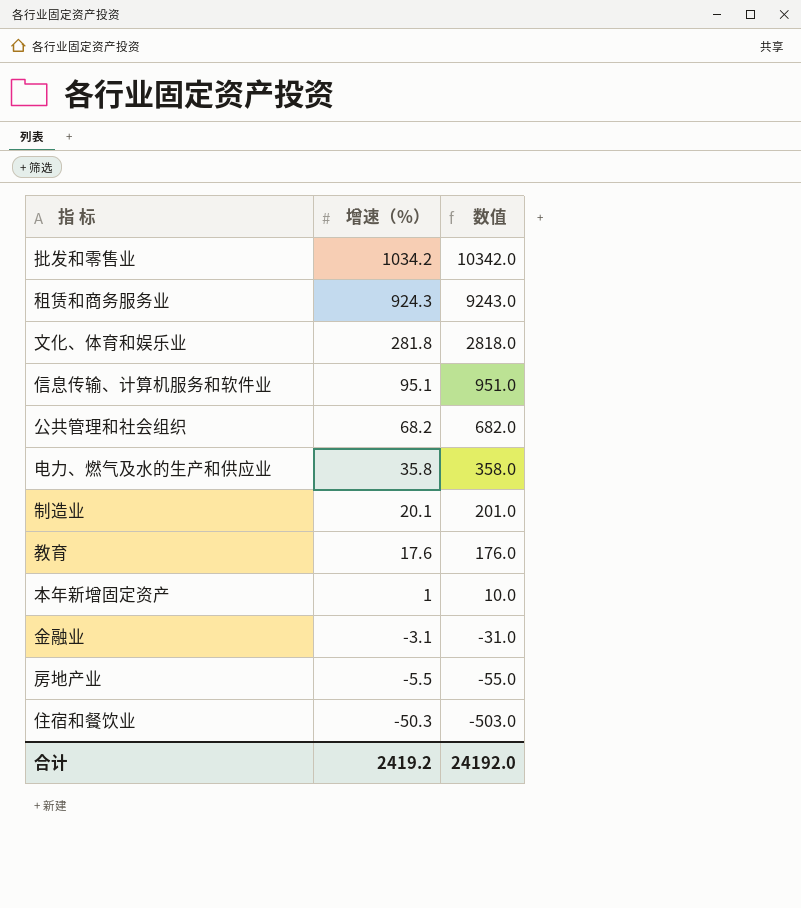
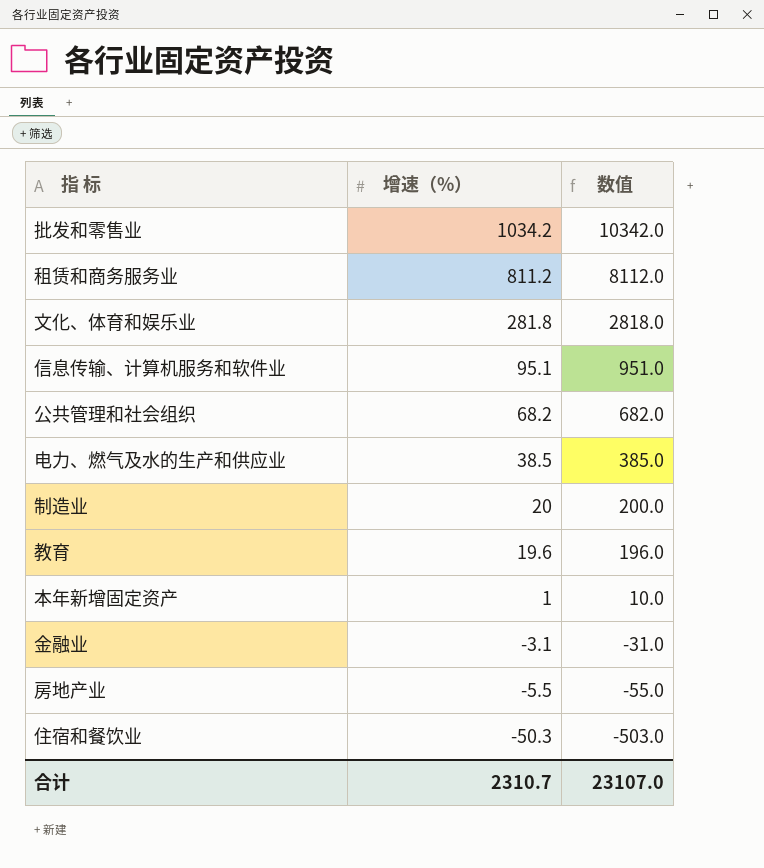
租赁和商务服务业 | 增速（%）: 924.3 -> 811.2
租赁和商务服务业 | 数值: 9243.0 -> 8112.0
电力、燃气及水的生产和供应业 | 增速（%）: 35.8 -> 38.5
电力、燃气及水的生产和供应业 | 数值: 358.0 -> 385.0
制造业 | 增速（%）: 20.1 -> 20
制造业 | 数值: 201.0 -> 200.0
教育 | 增速（%）: 17.6 -> 19.6
教育 | 数值: 176.0 -> 196.0
合计 | 增速（%）: 2419.2 -> 2310.7
合计 | 数值: 24192.0 -> 23107.0

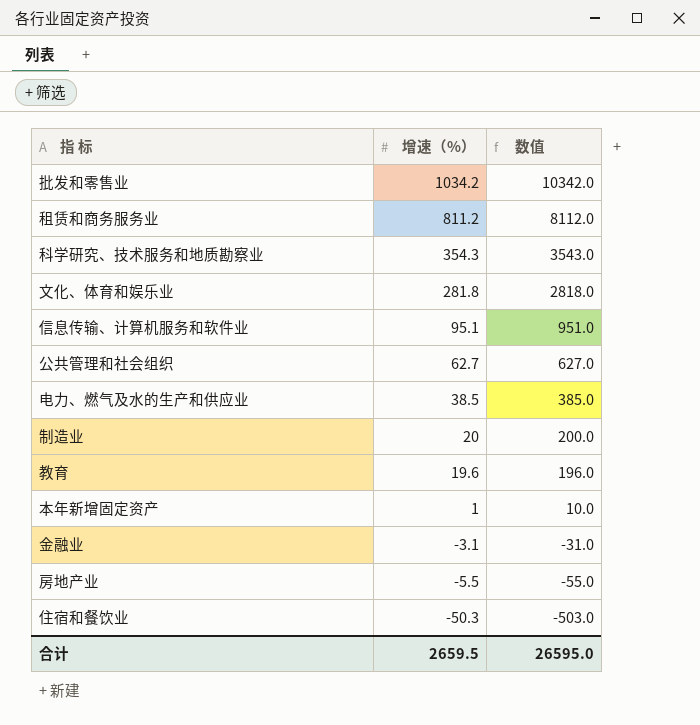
row 科学研究、技术服务和地质勘察业: none -> 354.3 | 3543.0
公共管理和社会组织 | 增速（%）: 68.2 -> 62.7
公共管理和社会组织 | 数值: 682.0 -> 627.0
合计 | 增速（%）: 2310.7 -> 2659.5
合计 | 数值: 23107.0 -> 26595.0

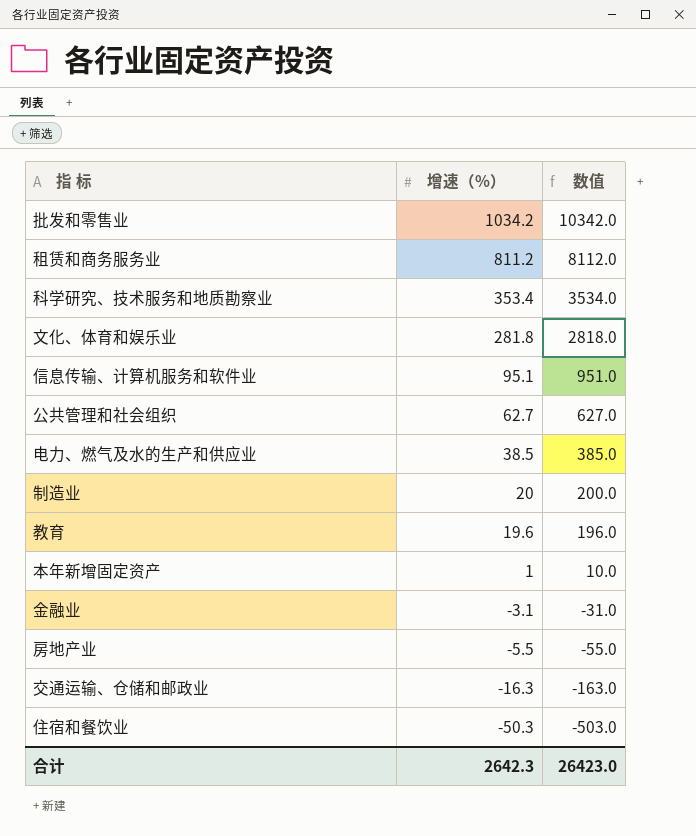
科学研究、技术服务和地质勘察业 | 增速（%）: 354.3 -> 353.4
科学研究、技术服务和地质勘察业 | 数值: 3543.0 -> 3534.0
row 交通运输、仓储和邮政业: none -> -16.3 | -163.0
合计 | 增速（%）: 2659.5 -> 2642.3
合计 | 数值: 26595.0 -> 26423.0

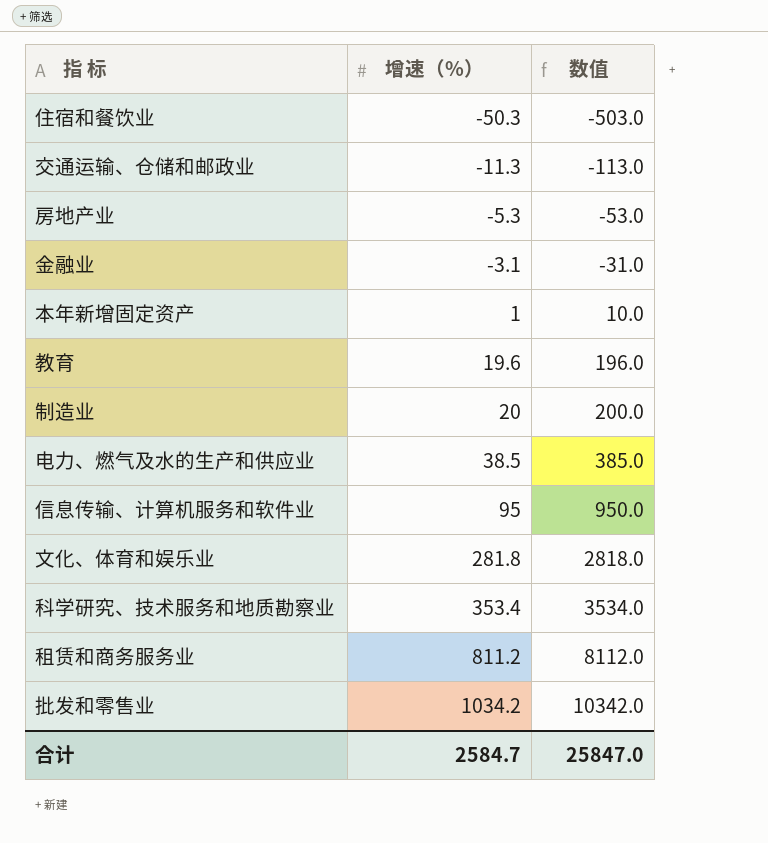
row order: 增速（%） descending -> 增速（%） ascending
row 公共管理和社会组织: 62.7 | 627.0 -> none
交通运输、仓储和邮政业 | 增速（%）: -16.3 -> -11.3
交通运输、仓储和邮政业 | 数值: -163.0 -> -113.0
房地产业 | 增速（%）: -5.5 -> -5.3
房地产业 | 数值: -55.0 -> -53.0
信息传输、计算机服务和软件业 | 增速（%）: 95.1 -> 95
信息传输、计算机服务和软件业 | 数值: 951.0 -> 950.0
合计 | 增速（%）: 2642.3 -> 2584.7
合计 | 数值: 26423.0 -> 25847.0

